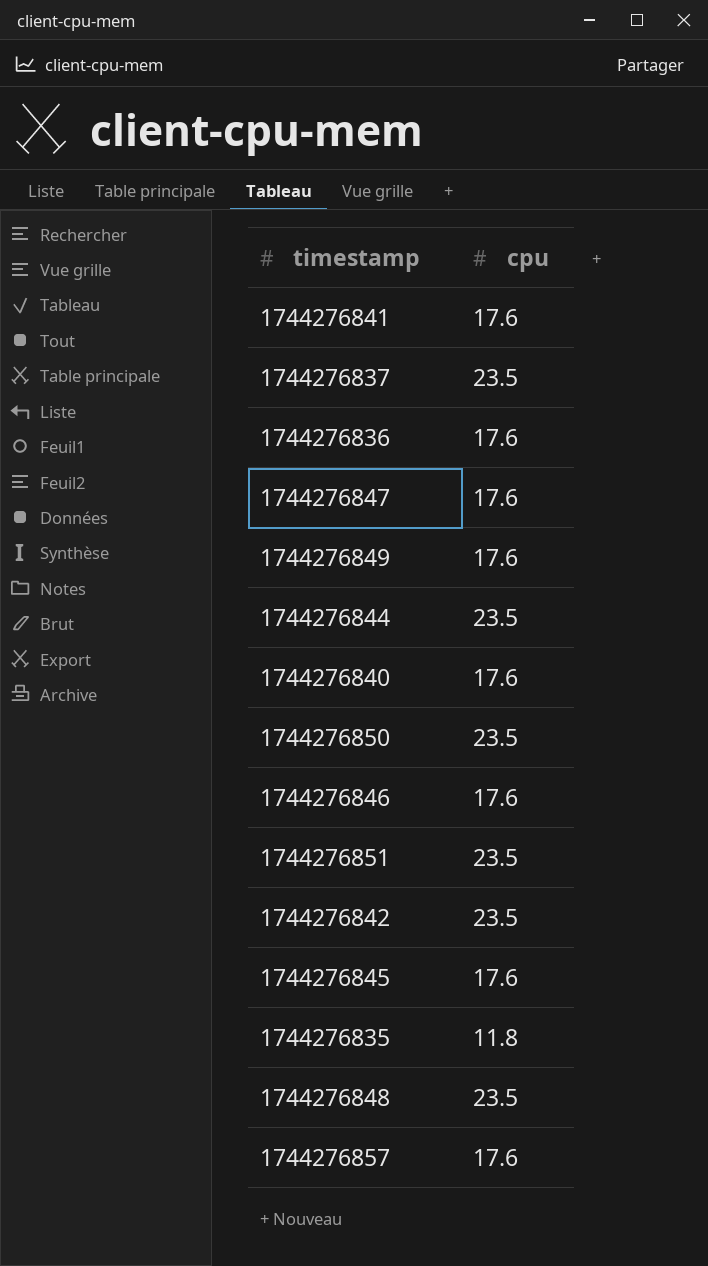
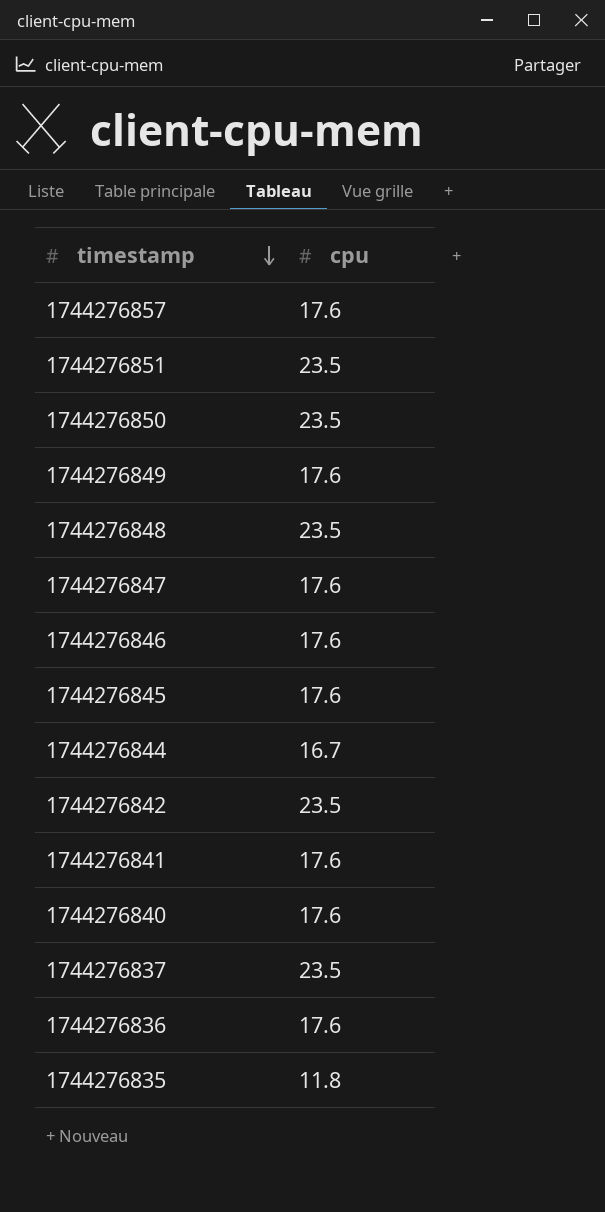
row order: none -> timestamp descending
1744276844 | cpu: 23.5 -> 16.7

